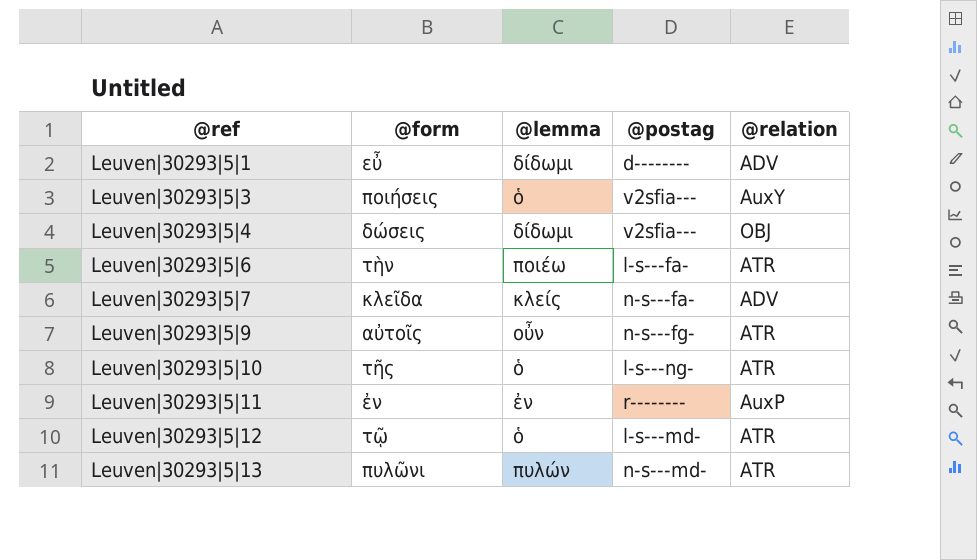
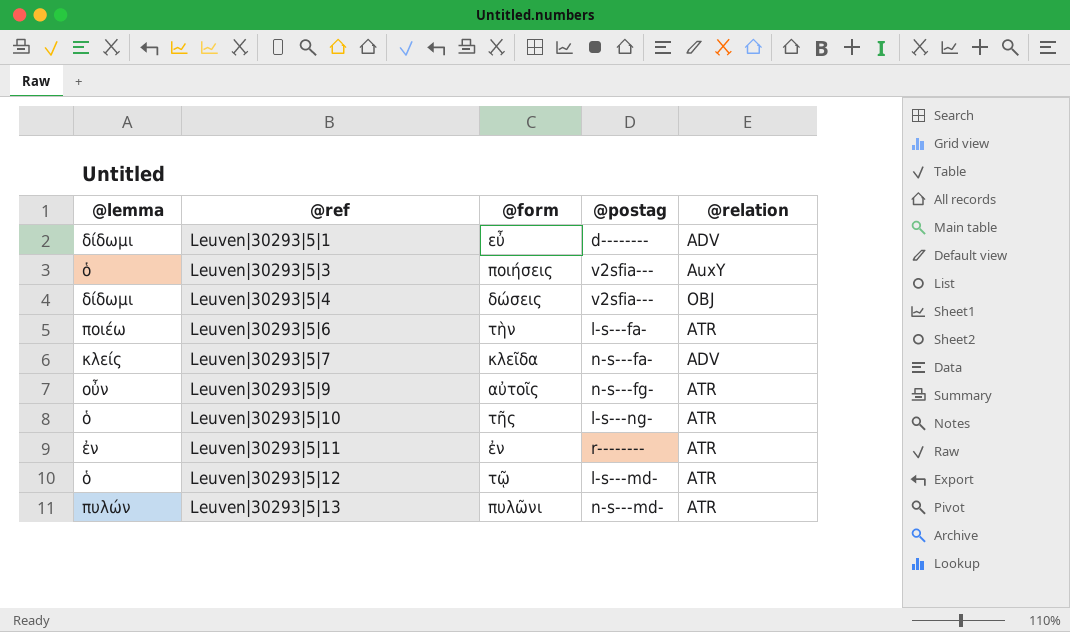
column @lemma | position: 3 -> 1
Leuven|30293|5|11 | @relation: AuxP -> ATR

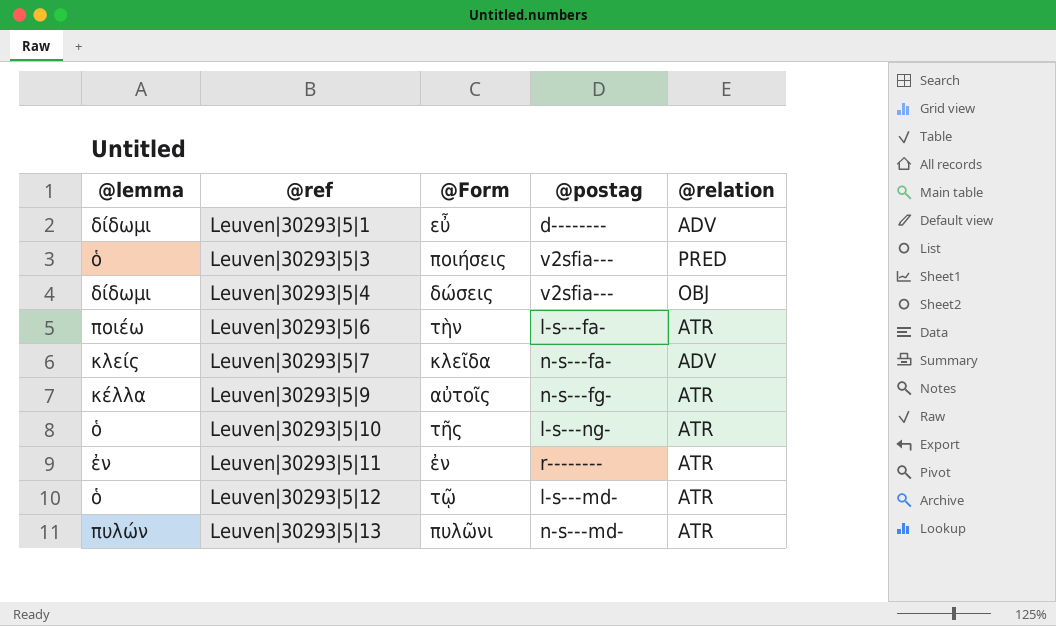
column name: @form -> @Form
Leuven|30293|5|3 | @relation: AuxY -> PRED
Leuven|30293|5|9 | @lemma: οὖν -> κέλλα

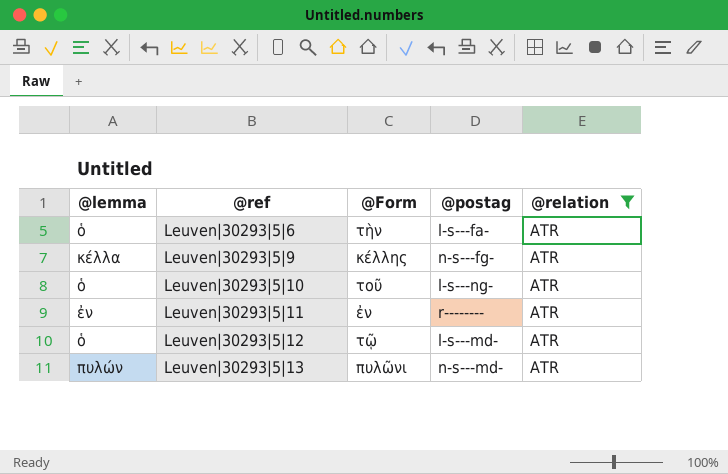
filter: none -> @relation = ATR
Leuven|30293|5|6 | @lemma: ποιέω -> ὁ
Leuven|30293|5|9 | @Form: αὐτοῖς -> κέλλης
Leuven|30293|5|10 | @Form: τῆς -> τοῦ

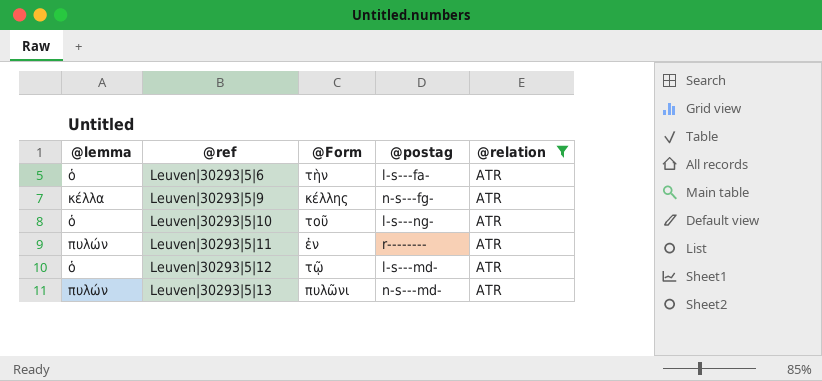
Leuven|30293|5|11 | @lemma: ἐν -> πυλών

